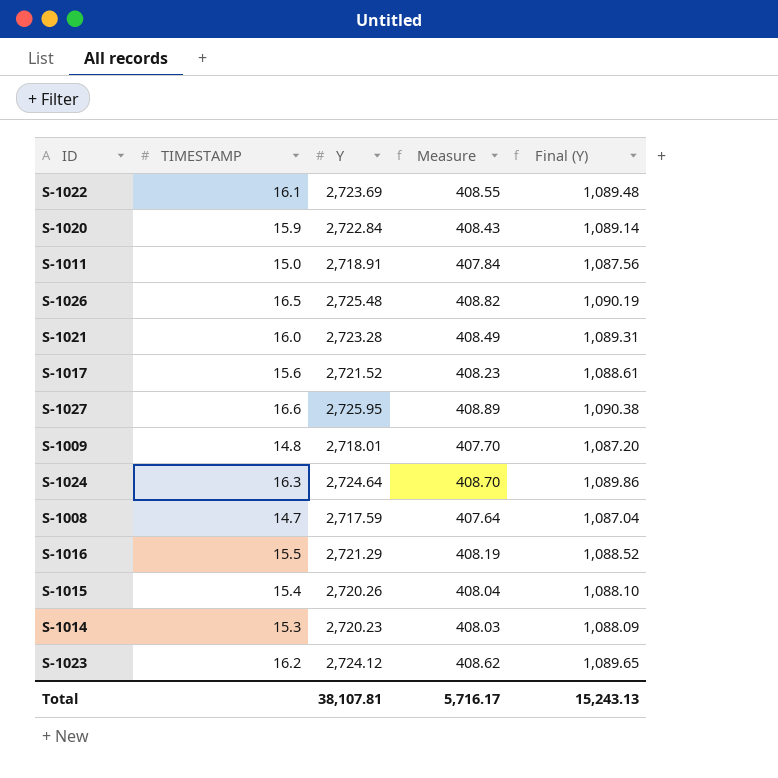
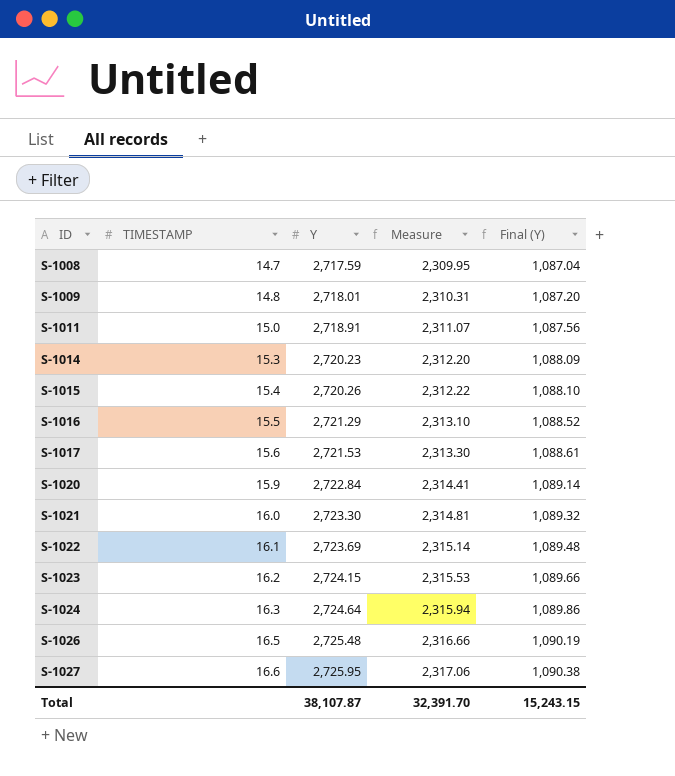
row order: none -> ID ascending
column Measure | formula: [Y] * 0.15 -> [Y] * 0.85
S-1017 | Y: 2,721.52 -> 2,721.53
S-1021 | Y: 2,723.28 -> 2,723.30
S-1021 | Final (Y): 1,089.31 -> 1,089.32
S-1023 | Y: 2,724.12 -> 2,724.15
S-1023 | Final (Y): 1,089.65 -> 1,089.66
Total | Y: 38,107.81 -> 38,107.87
Total | Measure: 5,716.17 -> 32,391.70
Total | Final (Y): 15,243.13 -> 15,243.15

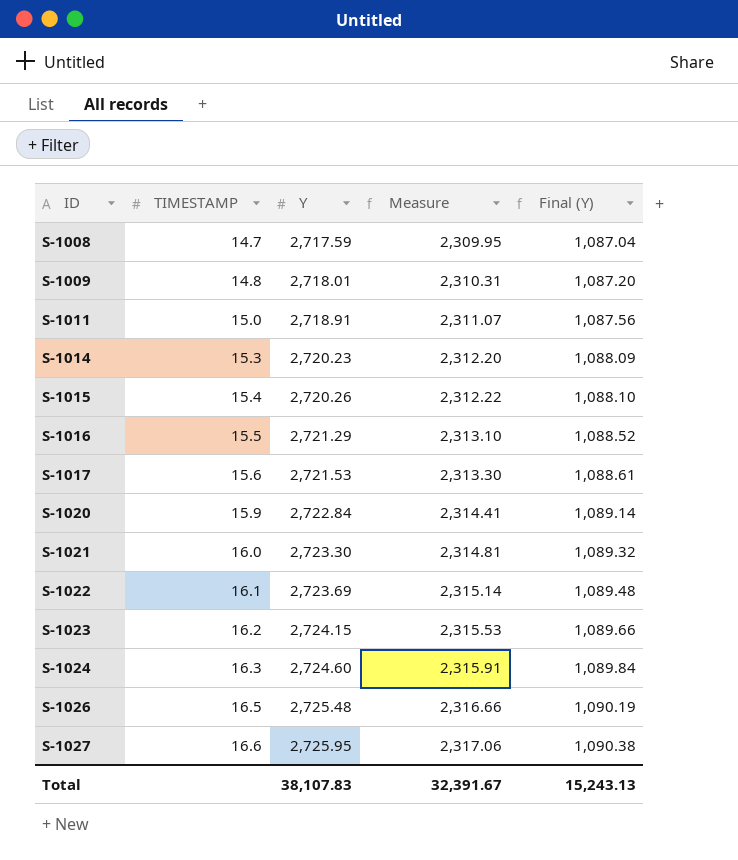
S-1024 | Y: 2,724.64 -> 2,724.60
S-1024 | Measure: 2,315.94 -> 2,315.91
S-1024 | Final (Y): 1,089.86 -> 1,089.84
Total | Y: 38,107.87 -> 38,107.83
Total | Measure: 32,391.70 -> 32,391.67
Total | Final (Y): 15,243.15 -> 15,243.13

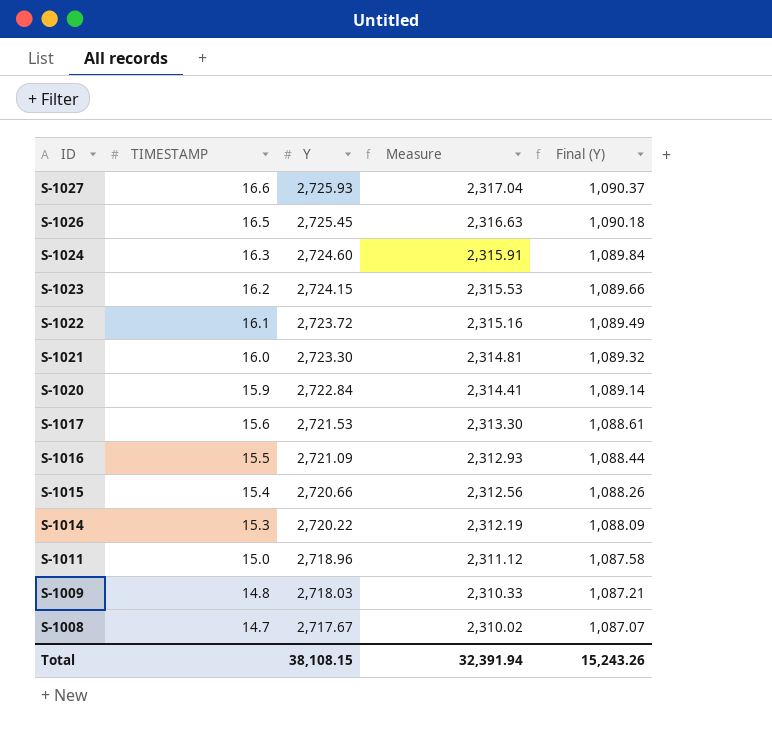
row order: ID ascending -> ID descending
S-1027 | Y: 2,725.95 -> 2,725.93
S-1027 | Measure: 2,317.06 -> 2,317.04
S-1027 | Final (Y): 1,090.38 -> 1,090.37
S-1026 | Y: 2,725.48 -> 2,725.45
S-1026 | Measure: 2,316.66 -> 2,316.63
S-1026 | Final (Y): 1,090.19 -> 1,090.18
S-1022 | Y: 2,723.69 -> 2,723.72
S-1022 | Measure: 2,315.14 -> 2,315.16
S-1022 | Final (Y): 1,089.48 -> 1,089.49
S-1016 | Y: 2,721.29 -> 2,721.09
S-1016 | Measure: 2,313.10 -> 2,312.93
S-1016 | Final (Y): 1,088.52 -> 1,088.44
S-1015 | Y: 2,720.26 -> 2,720.66
S-1015 | Measure: 2,312.22 -> 2,312.56
S-1015 | Final (Y): 1,088.10 -> 1,088.26
S-1014 | Y: 2,720.23 -> 2,720.22
S-1014 | Measure: 2,312.20 -> 2,312.19
S-1011 | Y: 2,718.91 -> 2,718.96
S-1011 | Measure: 2,311.07 -> 2,311.12
S-1011 | Final (Y): 1,087.56 -> 1,087.58
S-1009 | Y: 2,718.01 -> 2,718.03
S-1009 | Measure: 2,310.31 -> 2,310.33
S-1009 | Final (Y): 1,087.20 -> 1,087.21
S-1008 | Y: 2,717.59 -> 2,717.67
S-1008 | Measure: 2,309.95 -> 2,310.02
S-1008 | Final (Y): 1,087.04 -> 1,087.07
Total | Y: 38,107.83 -> 38,108.15
Total | Measure: 32,391.67 -> 32,391.94
Total | Final (Y): 15,243.13 -> 15,243.26

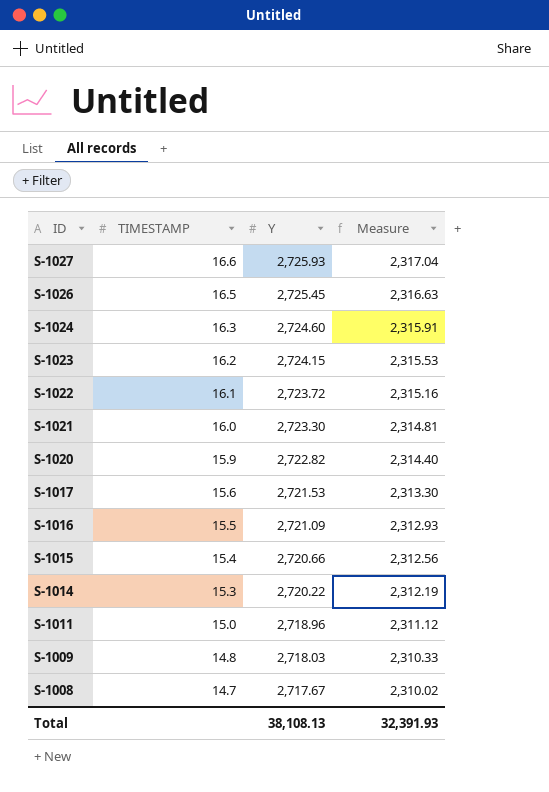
column Final (Y) | formula: [Y] * 0.4 -> none
S-1020 | Y: 2,722.84 -> 2,722.82
S-1020 | Measure: 2,314.41 -> 2,314.40
Total | Y: 38,108.15 -> 38,108.13
Total | Measure: 32,391.94 -> 32,391.93

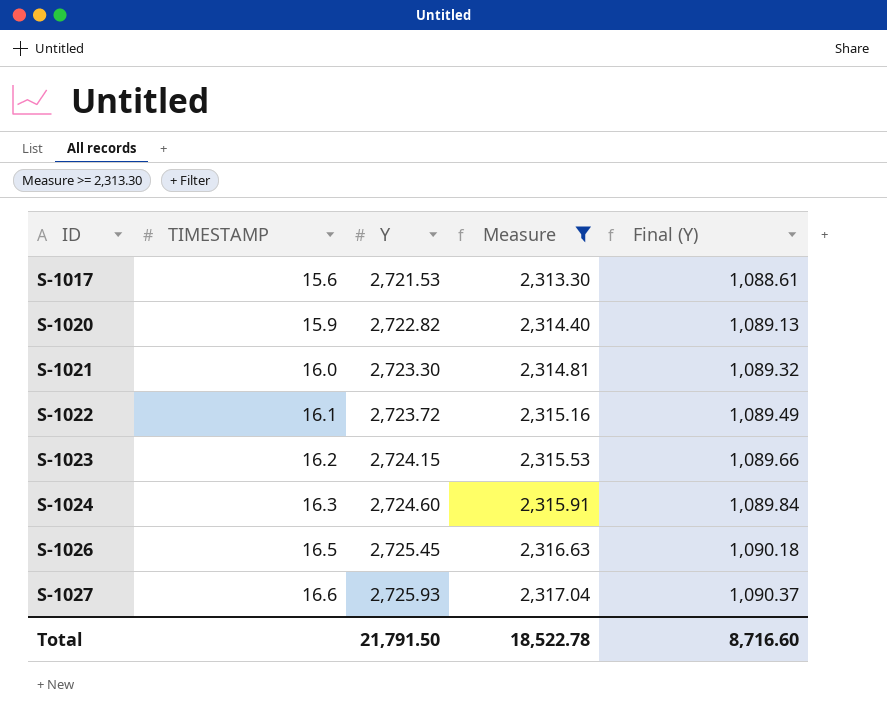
filter: none -> Measure >= 2,313.30
row order: ID descending -> ID ascending
column Final (Y) | formula: none -> [Y] * 0.4
Total | Y: 38,108.13 -> 21,791.50
Total | Measure: 32,391.93 -> 18,522.78

